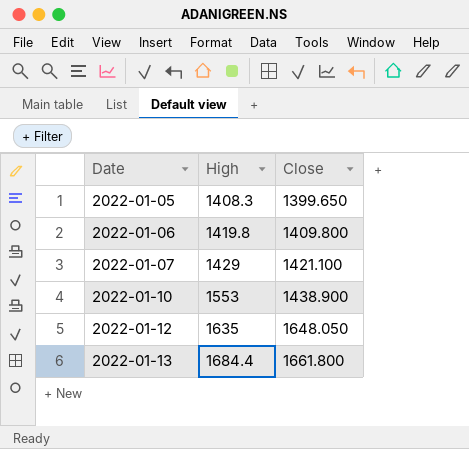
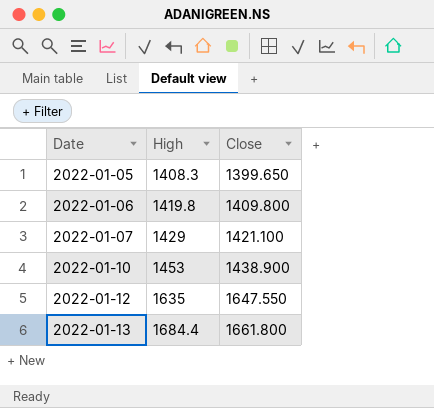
2022-01-10 | High: 1553 -> 1453
2022-01-12 | Close: 1648.050 -> 1647.550

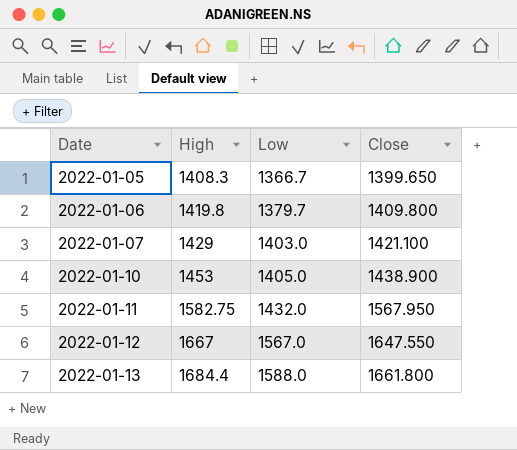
column Low | position: none -> 3
row 2022-01-11: none -> 1582.75 | 1432.0 | 1567.950
2022-01-12 | High: 1635 -> 1667

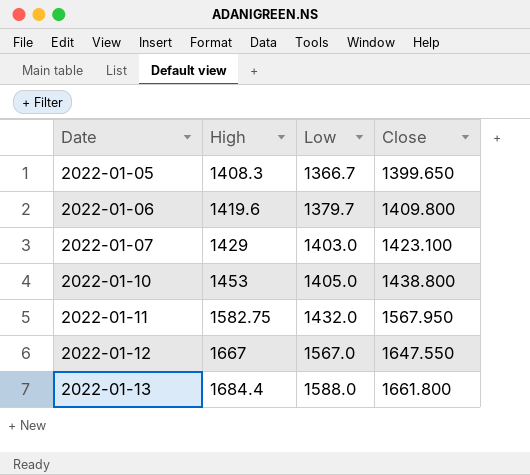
2022-01-06 | High: 1419.8 -> 1419.6
2022-01-07 | Close: 1421.100 -> 1423.100
2022-01-10 | Close: 1438.900 -> 1438.800

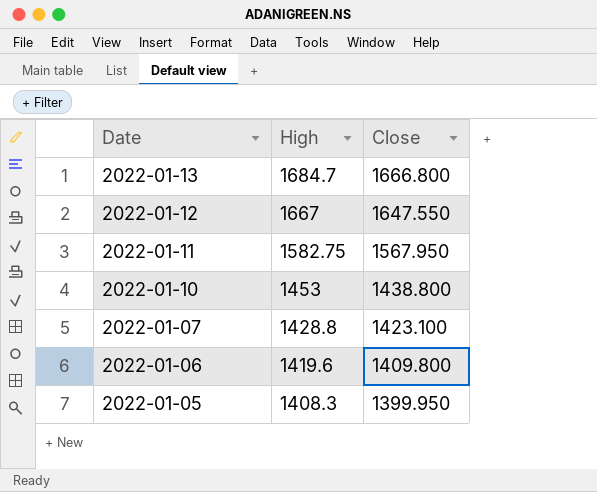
row order: Date ascending -> Date descending
column Low | position: 3 -> none
2022-01-13 | High: 1684.4 -> 1684.7
2022-01-13 | Close: 1661.800 -> 1666.800
2022-01-07 | High: 1429 -> 1428.8
2022-01-05 | Close: 1399.650 -> 1399.950

